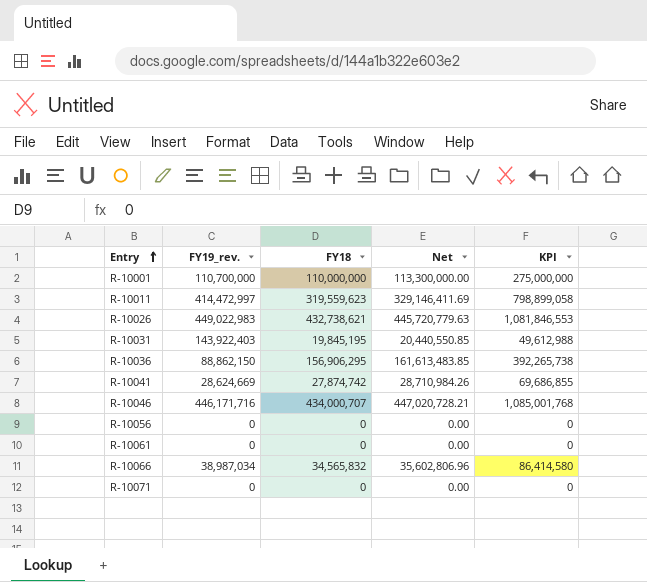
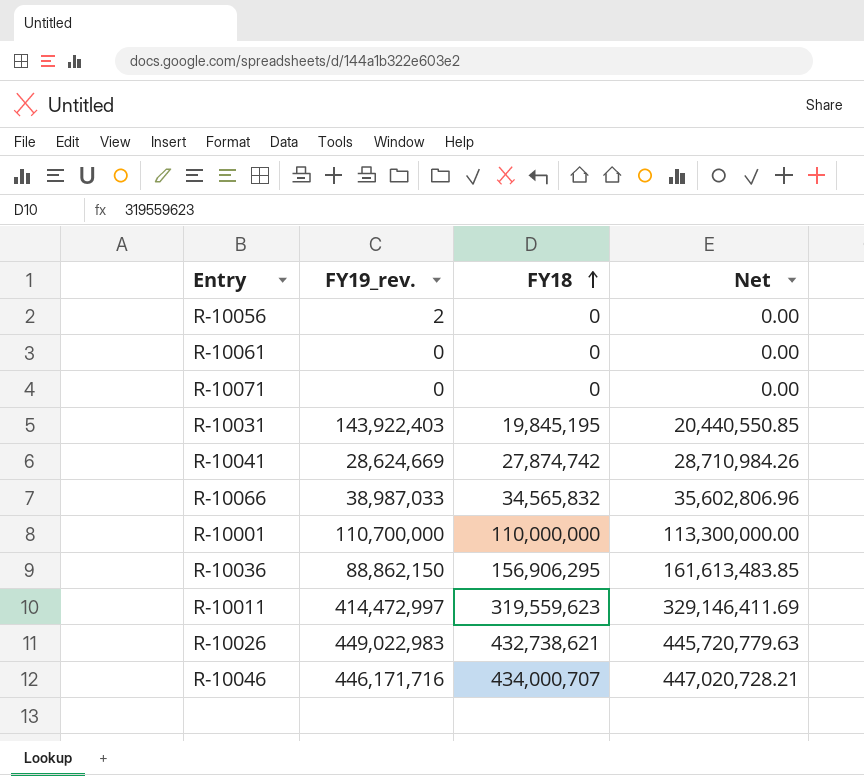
row order: Entry ascending -> FY18 ascending
column KPI | formula: [FY18] * 2.5 -> none
R-10056 | FY19_rev.: 0 -> 2
R-10066 | FY19_rev.: 38,987,034 -> 38,987,033

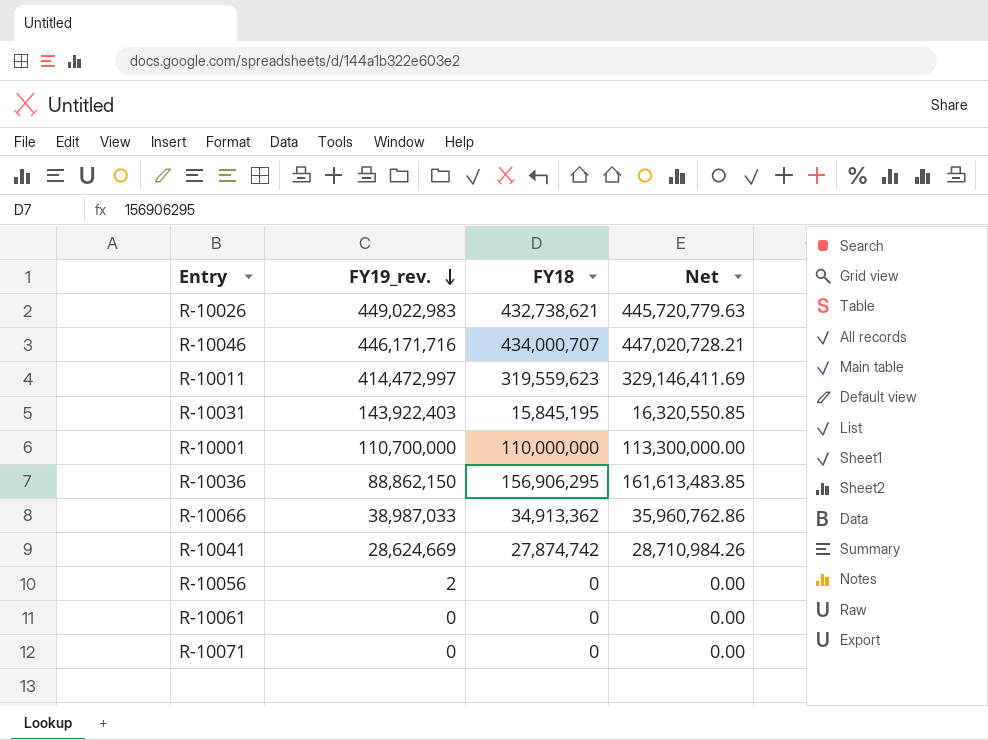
row order: FY18 ascending -> FY19_rev. descending
R-10031 | FY18: 19,845,195 -> 15,845,195
R-10031 | Net: 20,440,550.85 -> 16,320,550.85
R-10066 | FY18: 34,565,832 -> 34,913,362
R-10066 | Net: 35,602,806.96 -> 35,960,762.86

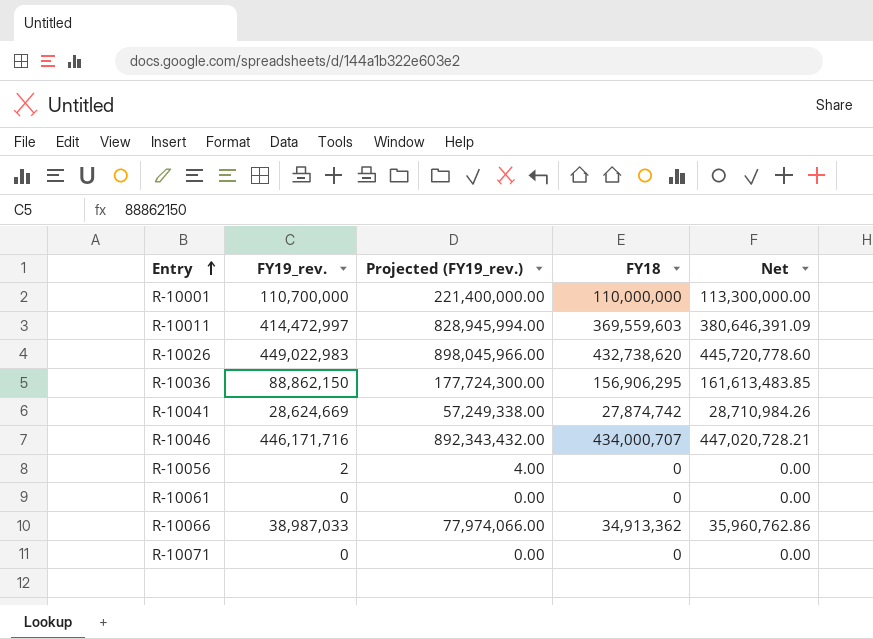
row order: FY19_rev. descending -> Entry ascending
column Projected (FY19_rev.) | formula: none -> [FY19_rev.] * 2
row R-10031: 143,922,403 | 15,845,195 | 16,320,550.85 -> none
R-10011 | FY18: 319,559,623 -> 369,559,603
R-10011 | Net: 329,146,411.69 -> 380,646,391.09
R-10026 | FY18: 432,738,621 -> 432,738,620
R-10026 | Net: 445,720,779.63 -> 445,720,778.60

